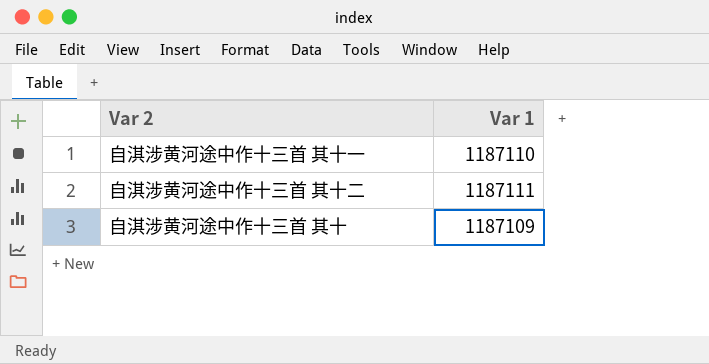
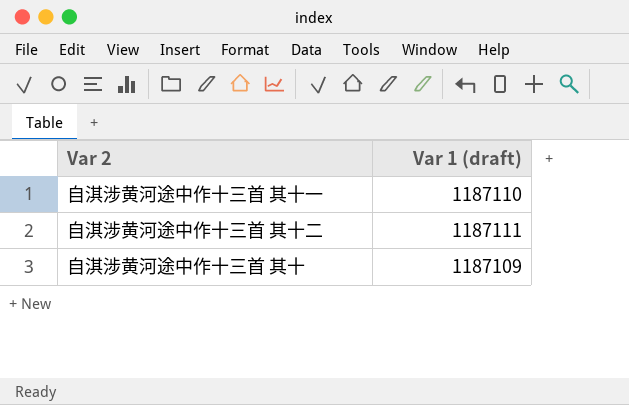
column name: Var 1 -> Var 1 (draft)

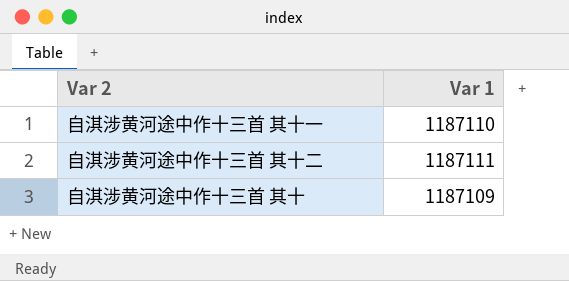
column name: Var 1 (draft) -> Var 1

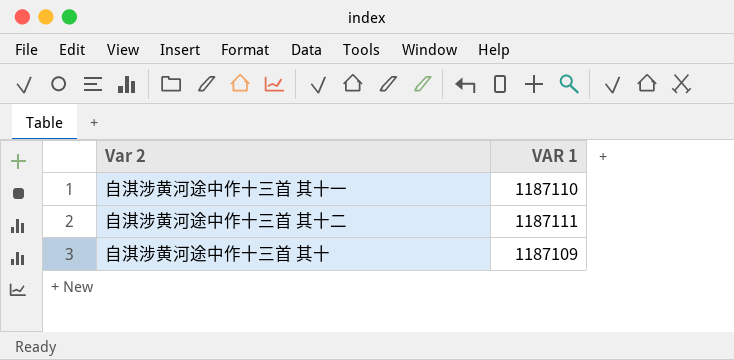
column name: Var 1 -> VAR 1

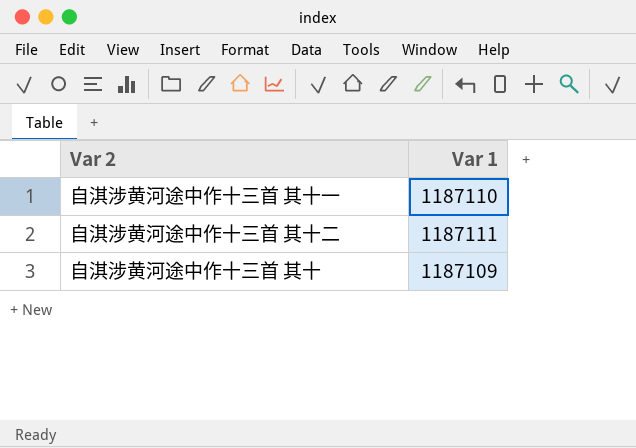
column name: VAR 1 -> Var 1

